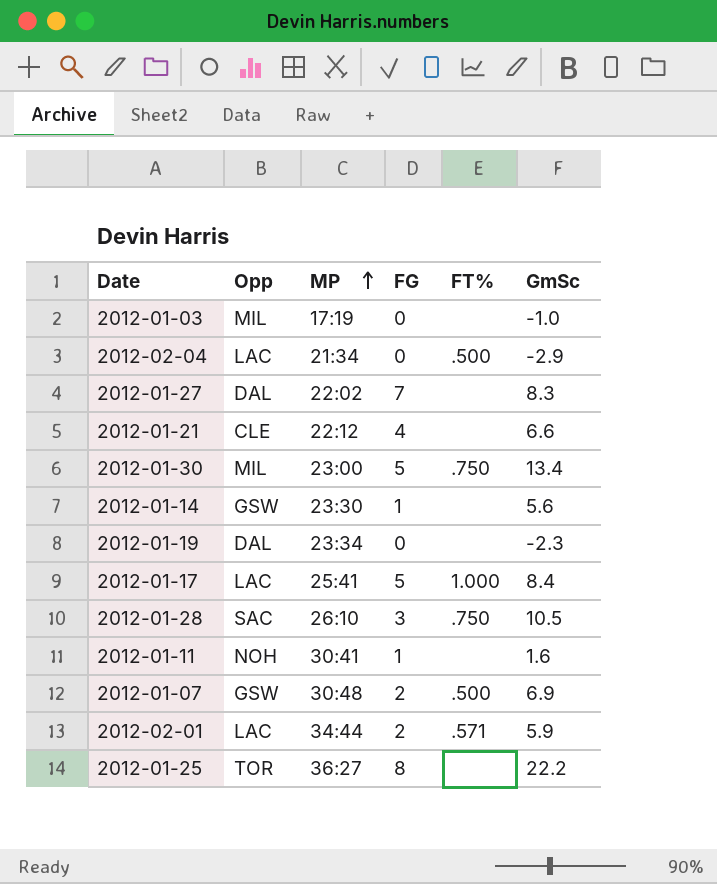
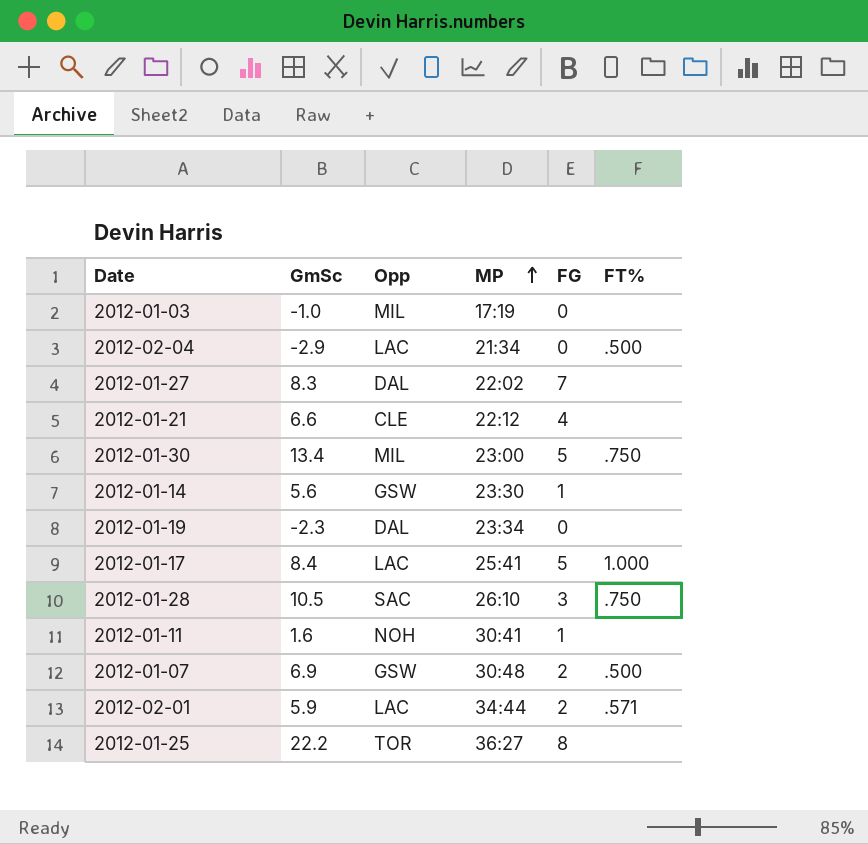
column GmSc | position: 6 -> 2

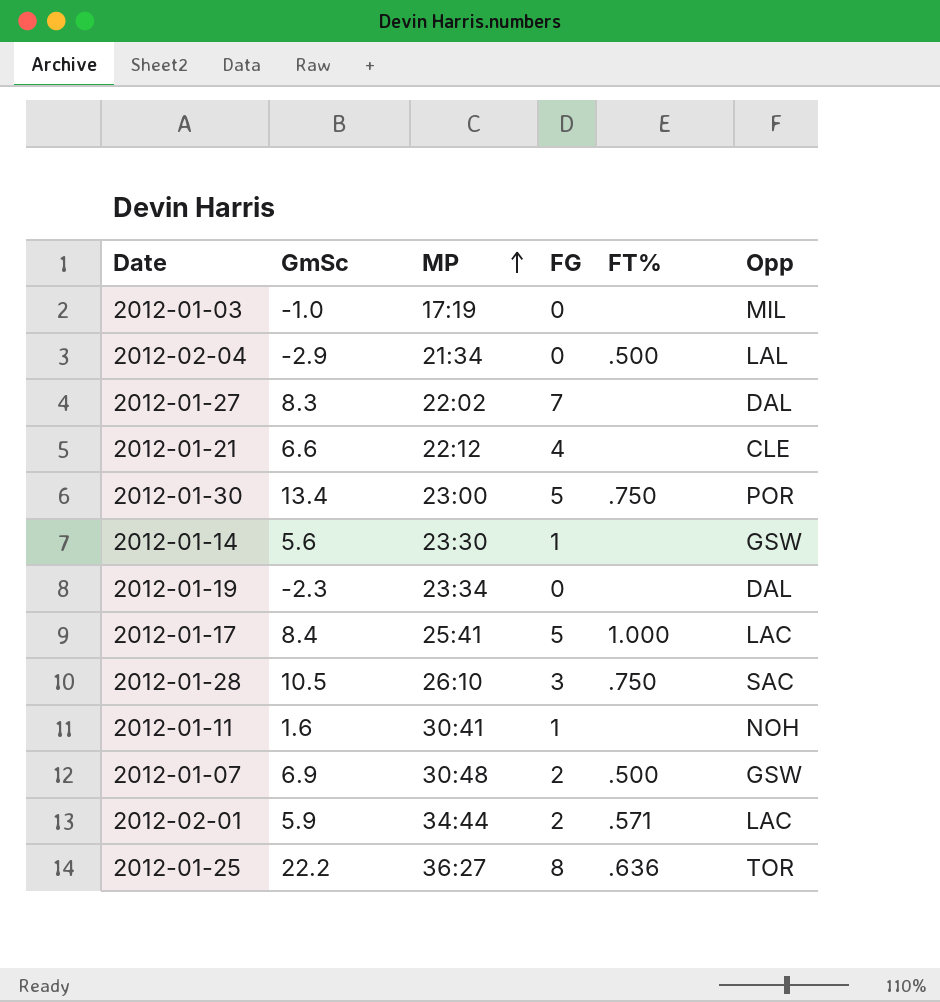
column Opp | position: 3 -> 6
2012-02-04 | Opp: LAC -> LAL
2012-01-30 | Opp: MIL -> POR
2012-01-25 | FT%: none -> .636

